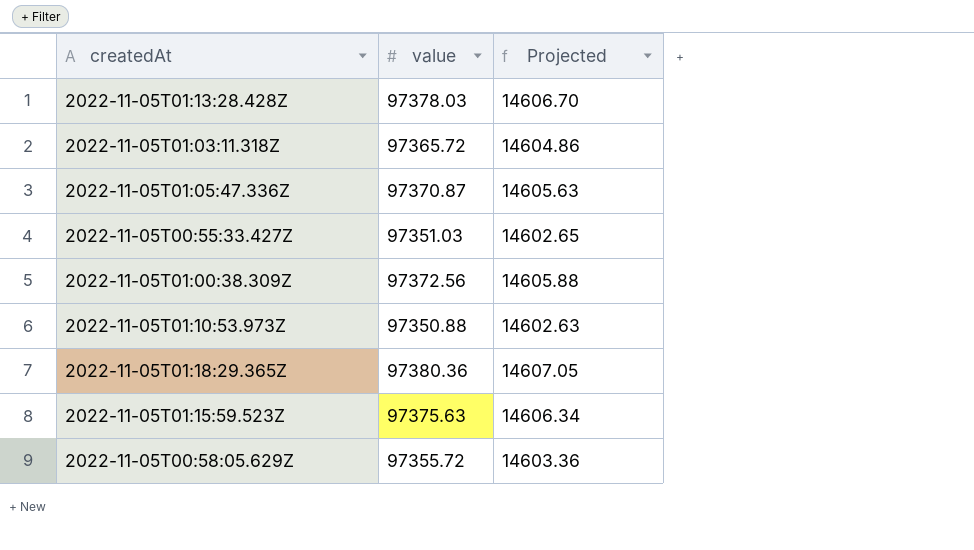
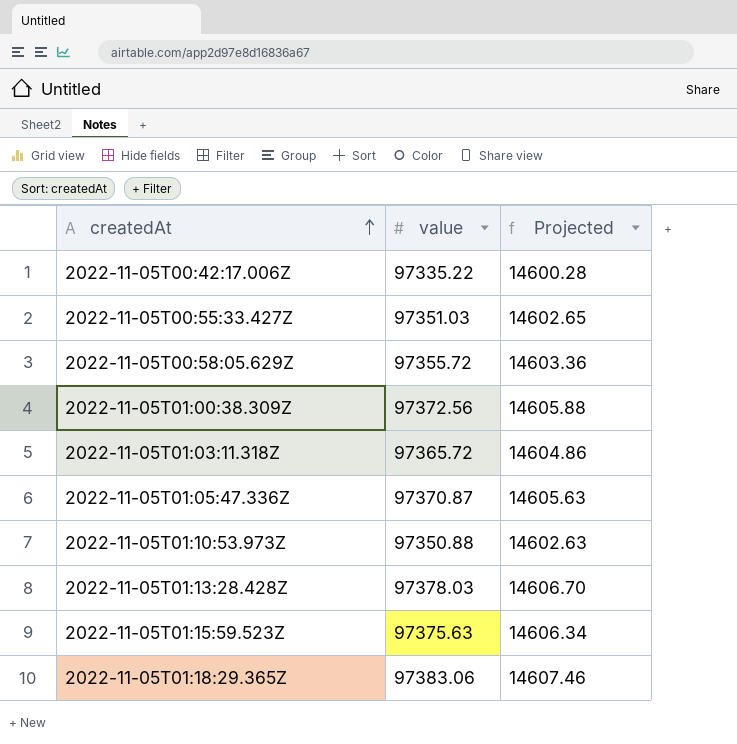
row order: none -> createdAt ascending
row 2022-11-05T00:42:17.006Z: none -> 97335.22 | 14600.28
2022-11-05T01:18:29.365Z | value: 97380.36 -> 97383.06
2022-11-05T01:18:29.365Z | Projected: 14607.05 -> 14607.46

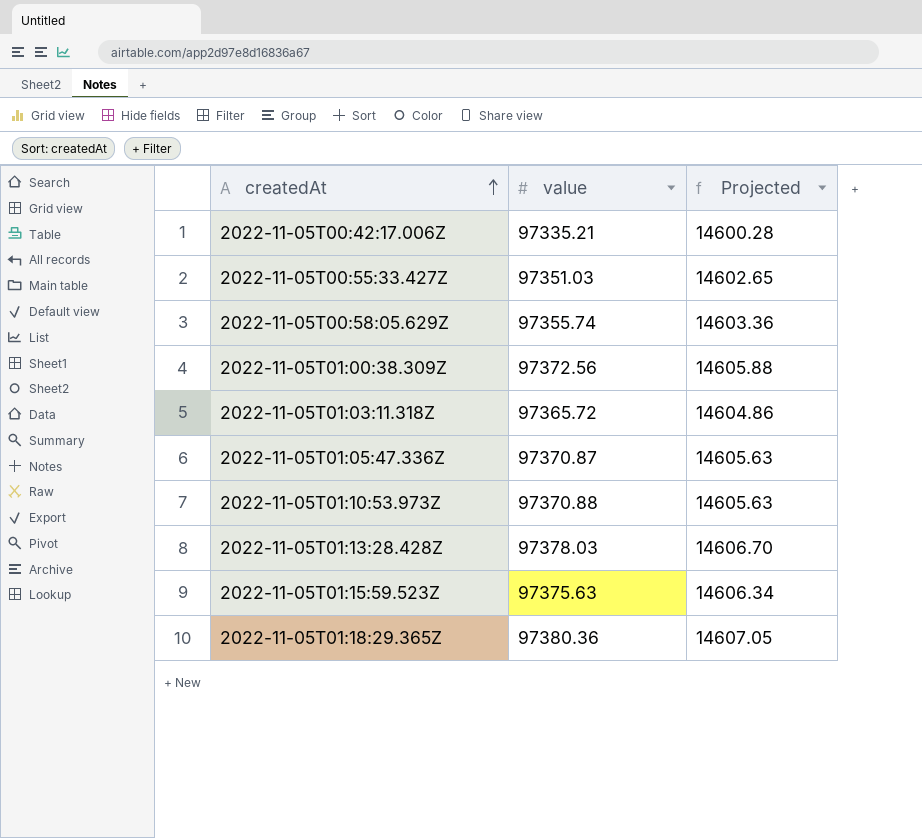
2022-11-05T00:42:17.006Z | value: 97335.22 -> 97335.21
2022-11-05T00:58:05.629Z | value: 97355.72 -> 97355.74
2022-11-05T01:10:53.973Z | value: 97350.88 -> 97370.88
2022-11-05T01:10:53.973Z | Projected: 14602.63 -> 14605.63
2022-11-05T01:18:29.365Z | value: 97383.06 -> 97380.36
2022-11-05T01:18:29.365Z | Projected: 14607.46 -> 14607.05

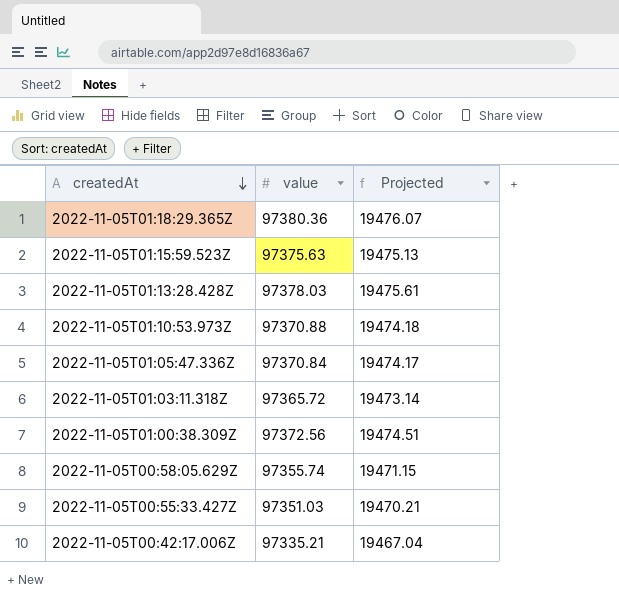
row order: createdAt ascending -> createdAt descending
column Projected | formula: [value] * 0.15 -> [value] * 0.2
2022-11-05T01:05:47.336Z | value: 97370.87 -> 97370.84

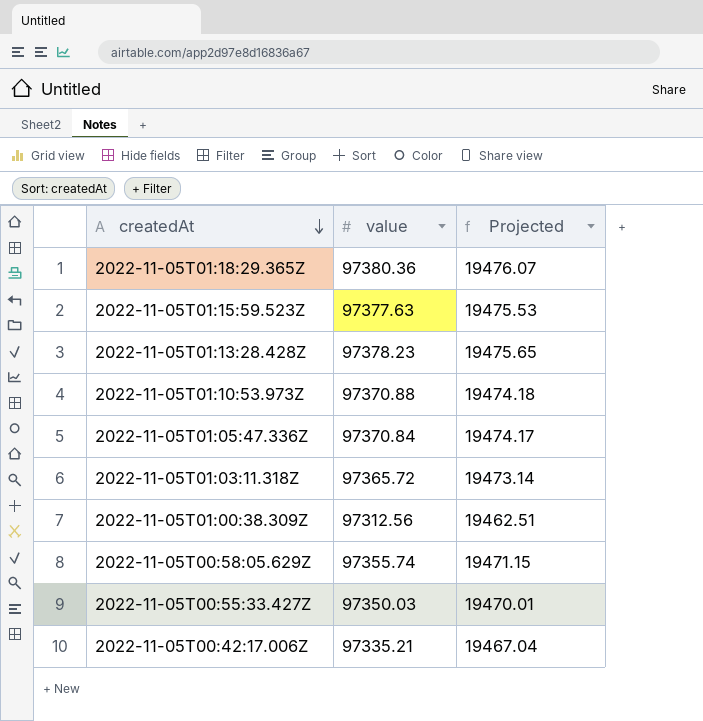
2022-11-05T01:15:59.523Z | value: 97375.63 -> 97377.63
2022-11-05T01:15:59.523Z | Projected: 19475.13 -> 19475.53
2022-11-05T01:13:28.428Z | value: 97378.03 -> 97378.23
2022-11-05T01:13:28.428Z | Projected: 19475.61 -> 19475.65
2022-11-05T01:00:38.309Z | value: 97372.56 -> 97312.56
2022-11-05T01:00:38.309Z | Projected: 19474.51 -> 19462.51
2022-11-05T00:55:33.427Z | value: 97351.03 -> 97350.03
2022-11-05T00:55:33.427Z | Projected: 19470.21 -> 19470.01

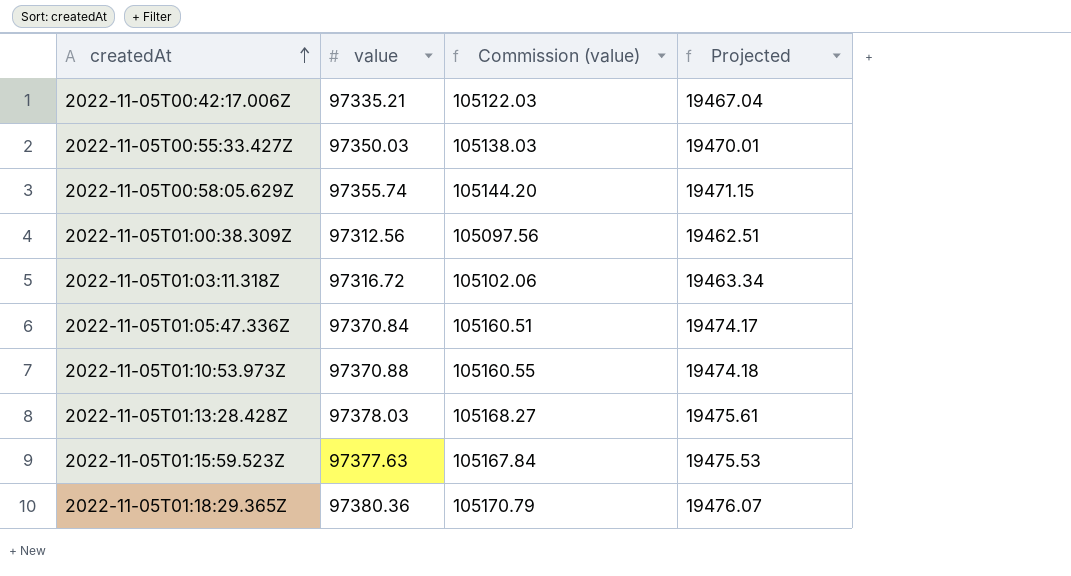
row order: createdAt descending -> createdAt ascending
column Commission (value) | formula: none -> [value] * 1.08
2022-11-05T01:03:11.318Z | value: 97365.72 -> 97316.72
2022-11-05T01:03:11.318Z | Projected: 19473.14 -> 19463.34
2022-11-05T01:13:28.428Z | value: 97378.23 -> 97378.03
2022-11-05T01:13:28.428Z | Projected: 19475.65 -> 19475.61

